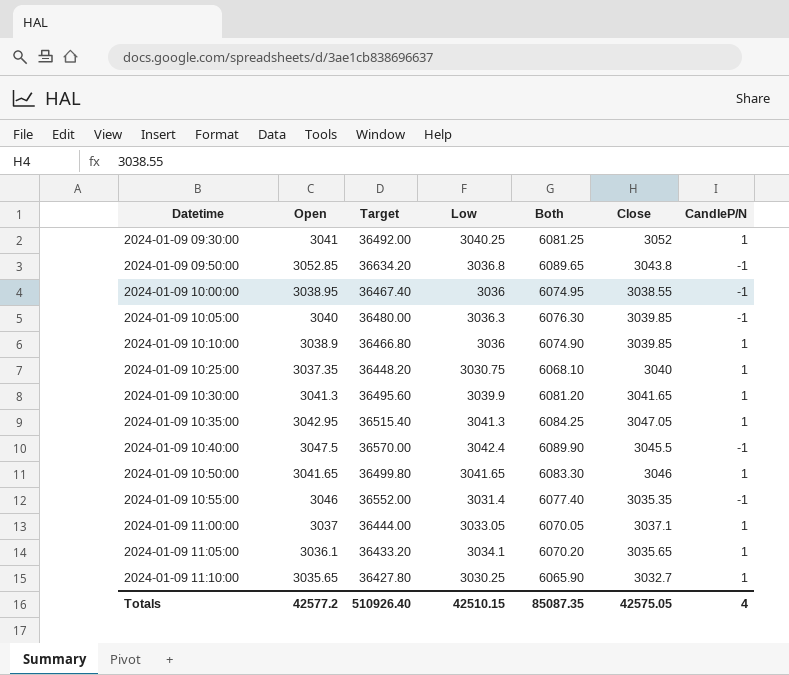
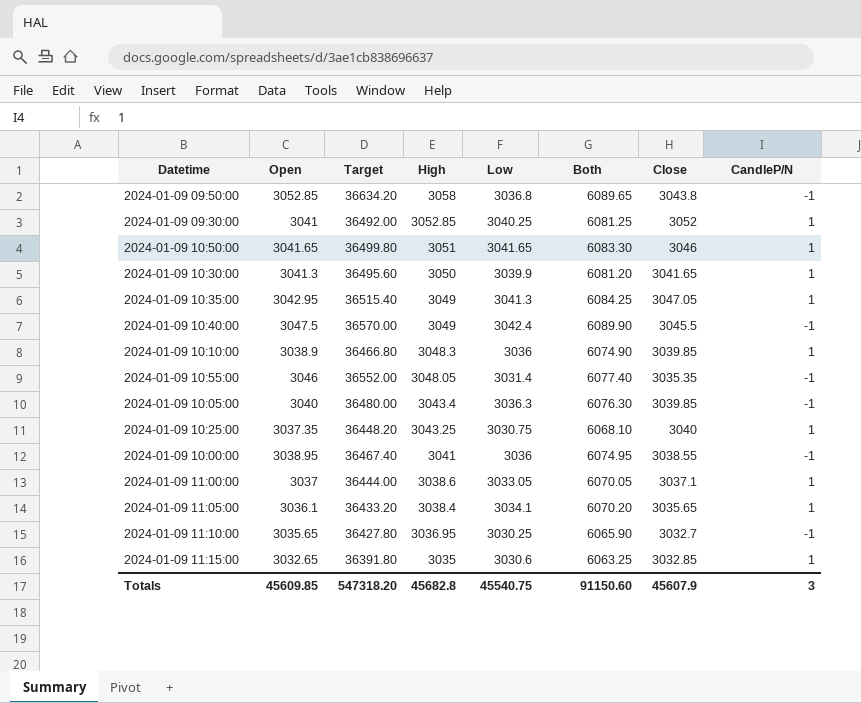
row order: Datetime ascending -> High descending
column High | position: none -> 4
2024-01-09 11:10:00 | CandleP/N: 1 -> -1
row 2024-01-09 11:15:00: none -> 3032.65 | 36391.80 | 3035 | 3030.6 | 6063.25 | 3032.85 | 1
Totals | Open: 42577.2 -> 45609.85
Totals | Target: 510926.40 -> 547318.20
Totals | Low: 42510.15 -> 45540.75
Totals | Both: 85087.35 -> 91150.60
Totals | Close: 42575.05 -> 45607.9
Totals | CandleP/N: 4 -> 3

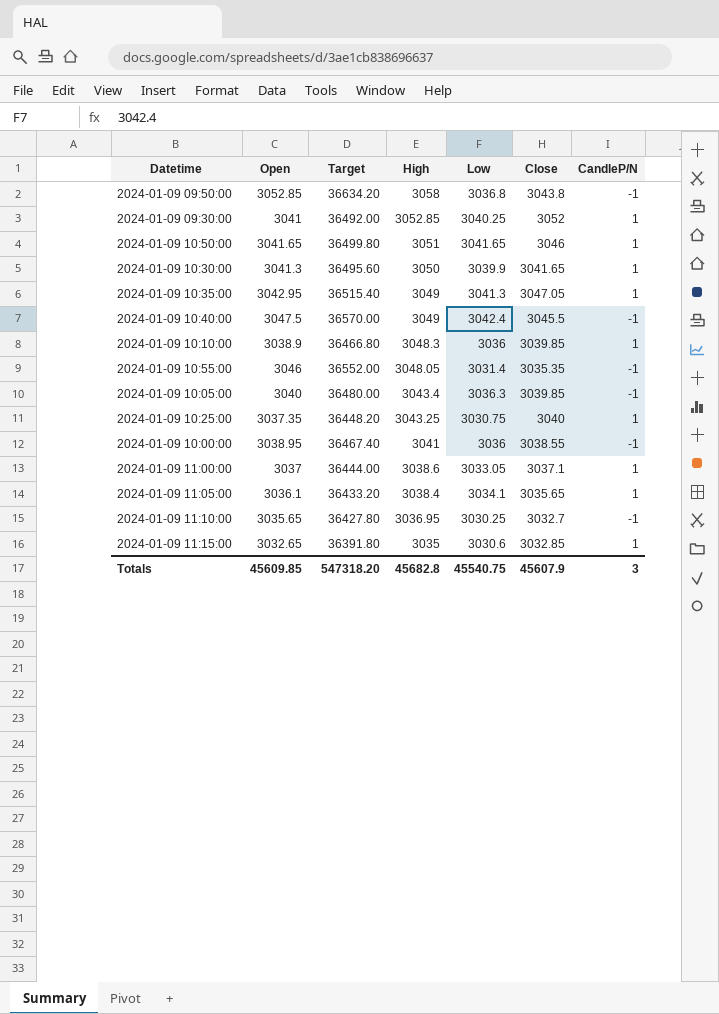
column Both | formula: [Open] + [Low] -> none

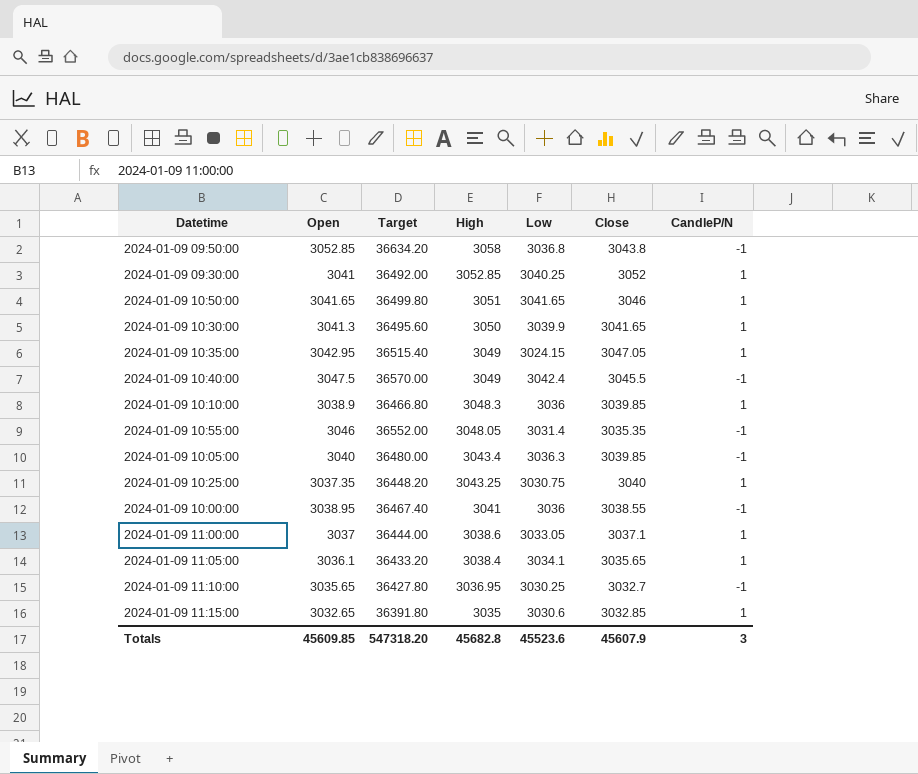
2024-01-09 10:35:00 | Low: 3041.3 -> 3024.15
Totals | Low: 45540.75 -> 45523.6

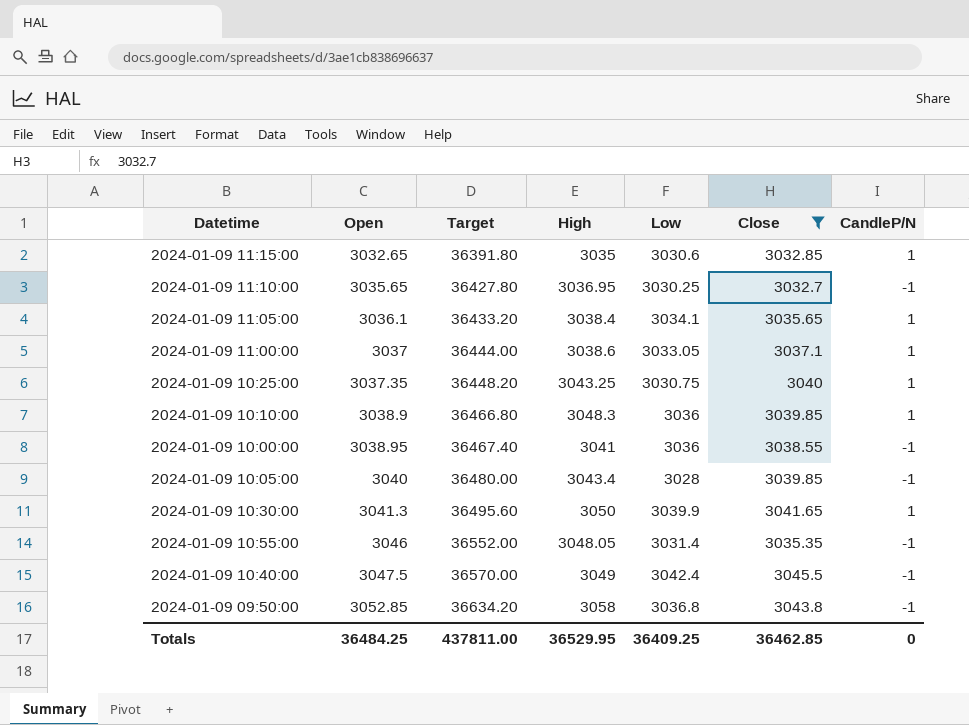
filter: none -> Close <= 3045.5
row order: High descending -> Open ascending
2024-01-09 10:05:00 | Low: 3036.3 -> 3028
Totals | Open: 45609.85 -> 36484.25
Totals | Target: 547318.20 -> 437811.00
Totals | High: 45682.8 -> 36529.95
Totals | Low: 45523.6 -> 36409.25
Totals | Close: 45607.9 -> 36462.85
Totals | CandleP/N: 3 -> 0

